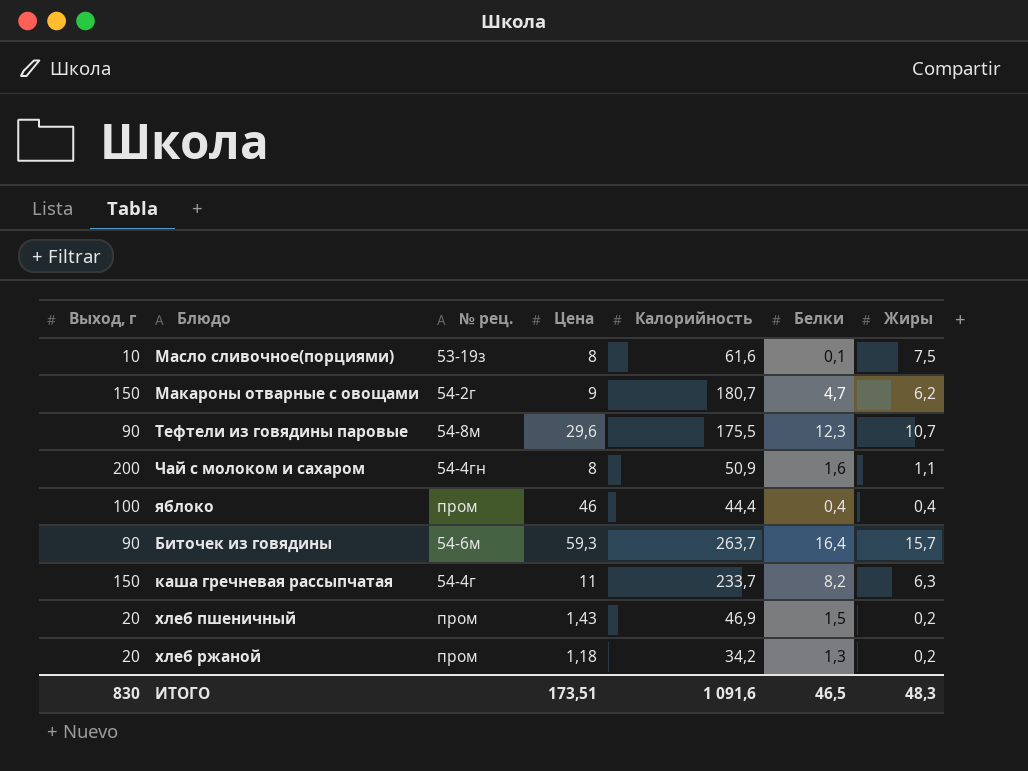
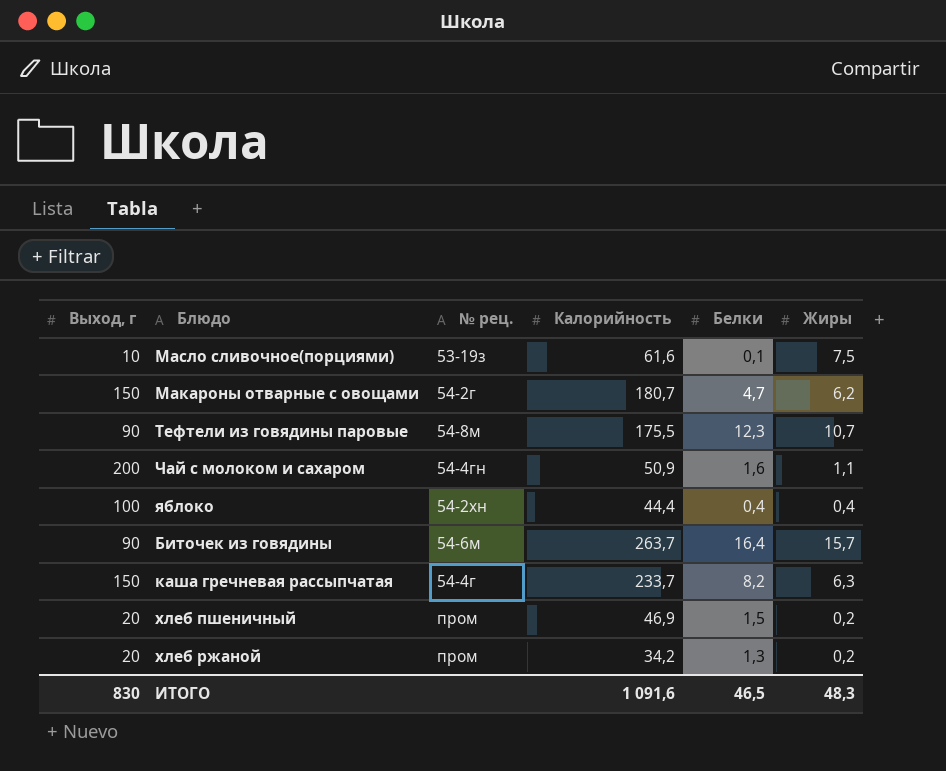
column Цена | position: 4 -> none
яблоко | № рец.: пром -> 54-2хн

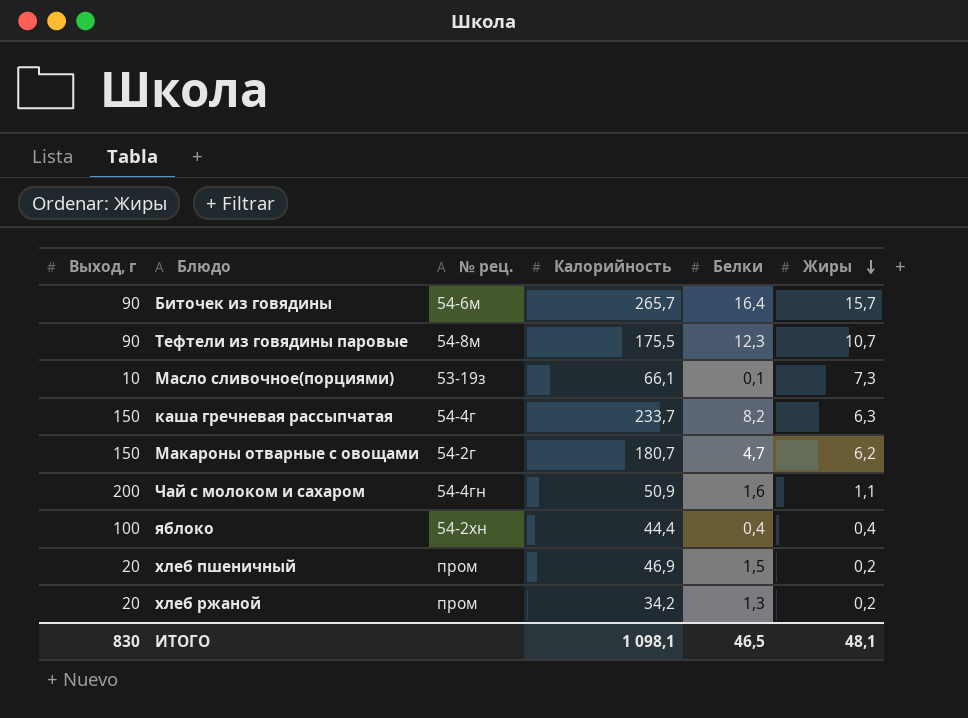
row order: none -> Жиры descending
Биточек из говядины | Калорийность: 263,7 -> 265,7
Масло сливочное(порциями) | Калорийность: 61,6 -> 66,1
Масло сливочное(порциями) | Жиры: 7,5 -> 7,3
ИТОГО | Калорийность: 1 091,6 -> 1 098,1
ИТОГО | Жиры: 48,3 -> 48,1

